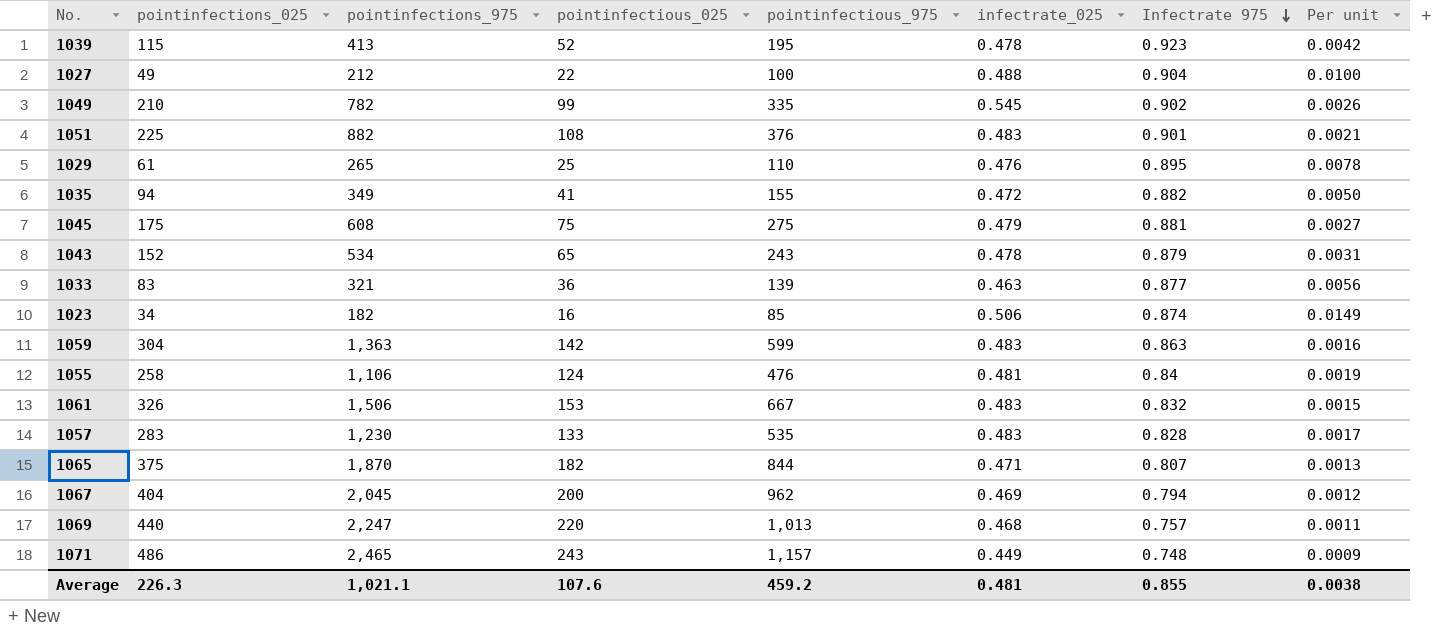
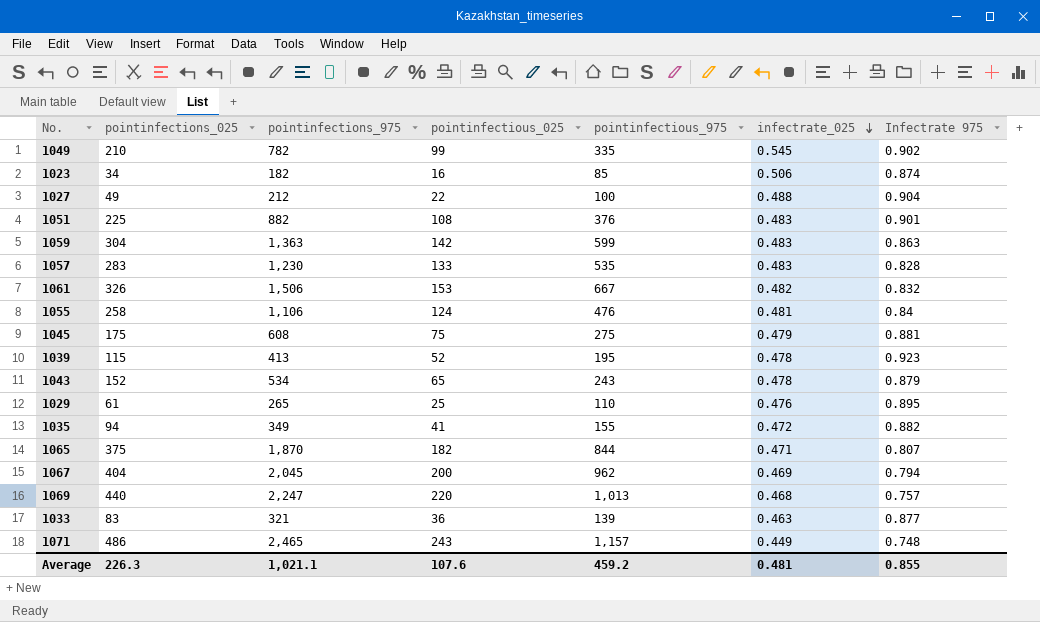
row order: Infectrate 975 descending -> infectrate_025 descending
column Per unit | formula: [infectrate_025] / [pointinfections_025] -> none
1061 | infectrate_025: 0.483 -> 0.482

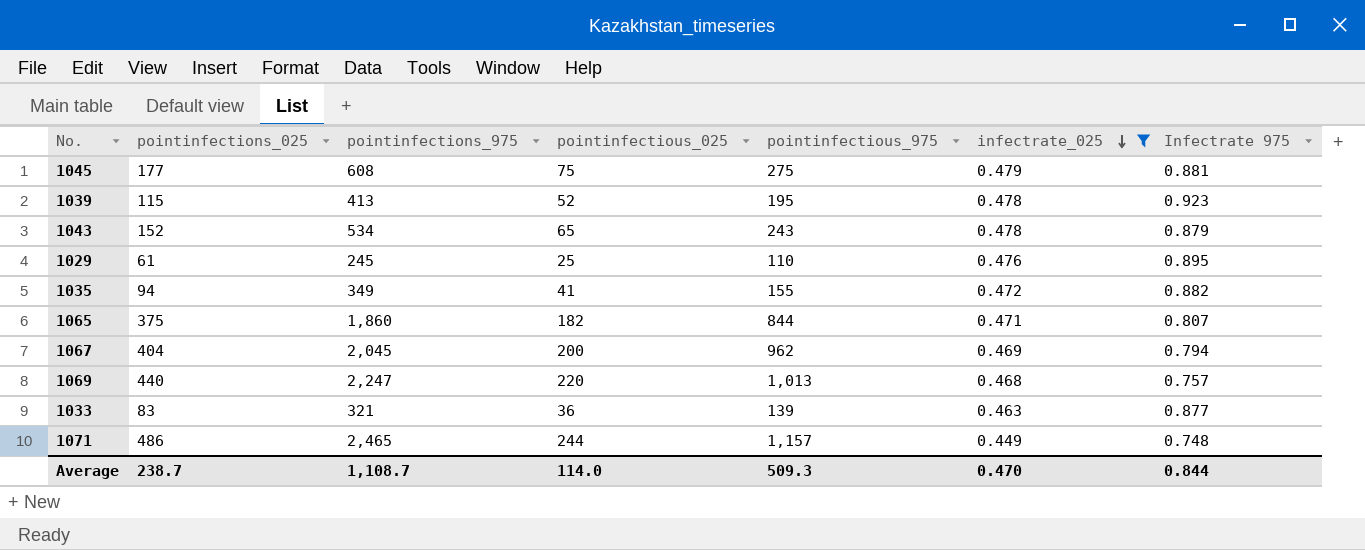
filter: none -> infectrate_025 <= 0.479
1045 | pointinfections_025: 175 -> 177
1029 | pointinfections_975: 265 -> 245
1065 | pointinfections_975: 1,870 -> 1,860
1071 | pointinfectious_025: 243 -> 244
Average | pointinfections_025: 226.3 -> 238.7
Average | pointinfections_975: 1,021.1 -> 1,108.7
Average | pointinfectious_025: 107.6 -> 114.0
Average | pointinfectious_975: 459.2 -> 509.3
Average | infectrate_025: 0.481 -> 0.470
Average | Infectrate 975: 0.855 -> 0.844

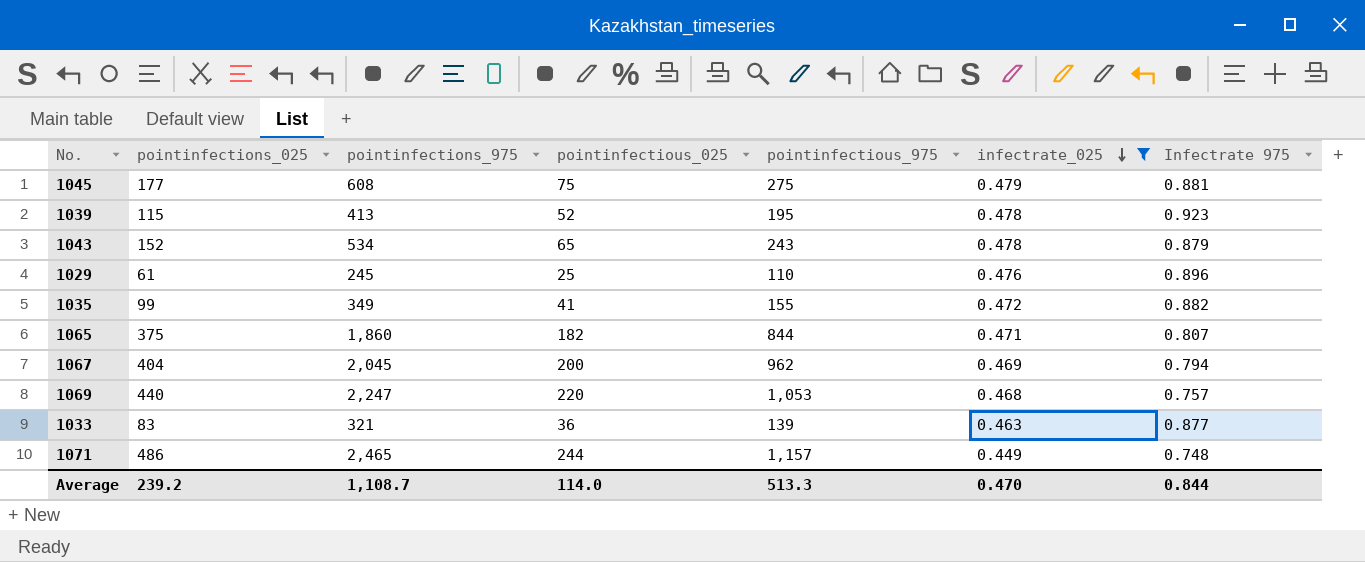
1029 | Infectrate 975: 0.895 -> 0.896
1035 | pointinfections_025: 94 -> 99
1069 | pointinfectious_975: 1,013 -> 1,053
Average | pointinfections_025: 238.7 -> 239.2
Average | pointinfectious_975: 509.3 -> 513.3

